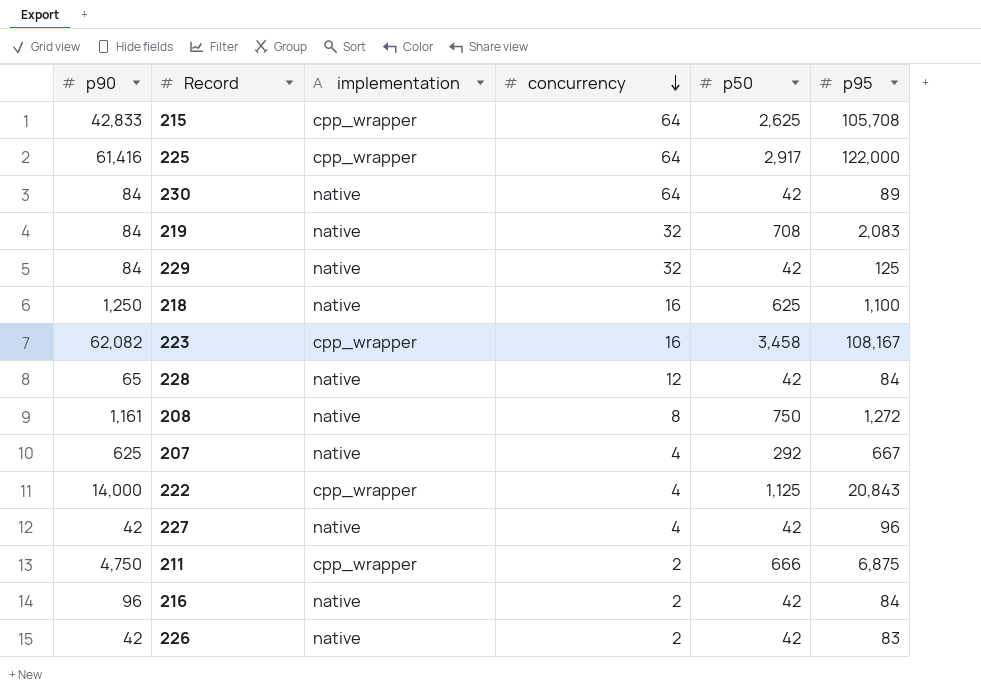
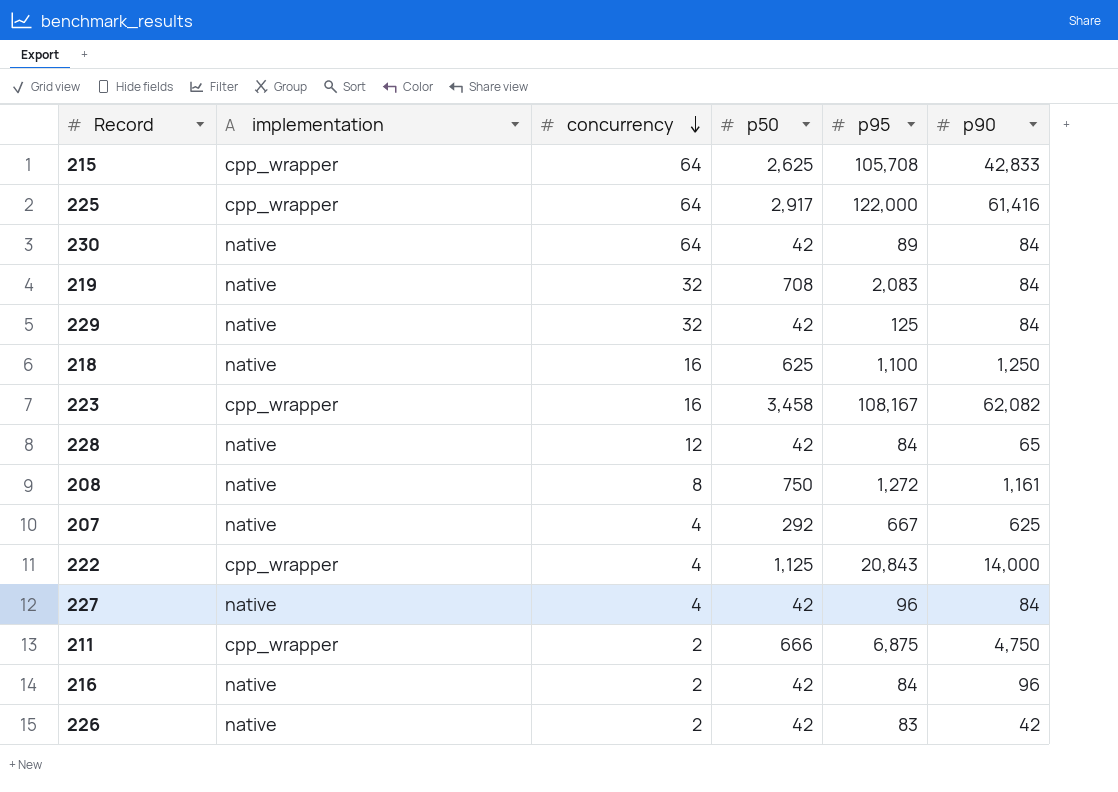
column p90 | position: 1 -> 6
227 | p90: 42 -> 84

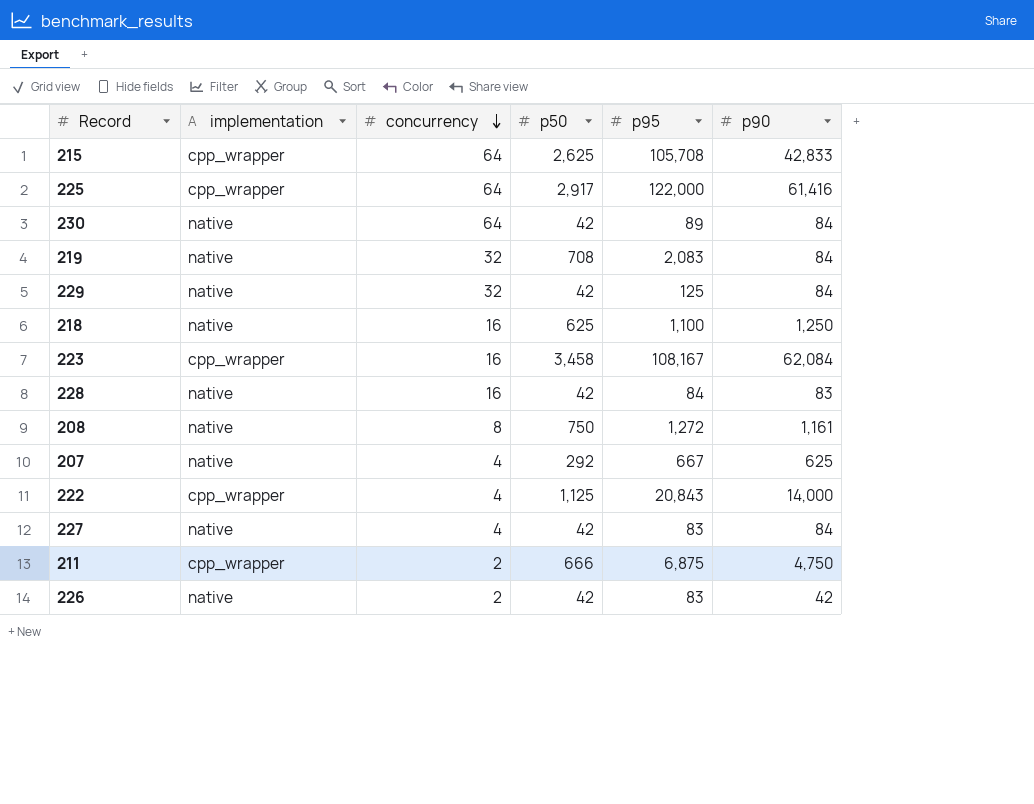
row 216: native | 2 | 42 | 84 | 96 -> none
223 | p90: 62,082 -> 62,084
228 | concurrency: 12 -> 16
228 | p90: 65 -> 83
227 | p95: 96 -> 83

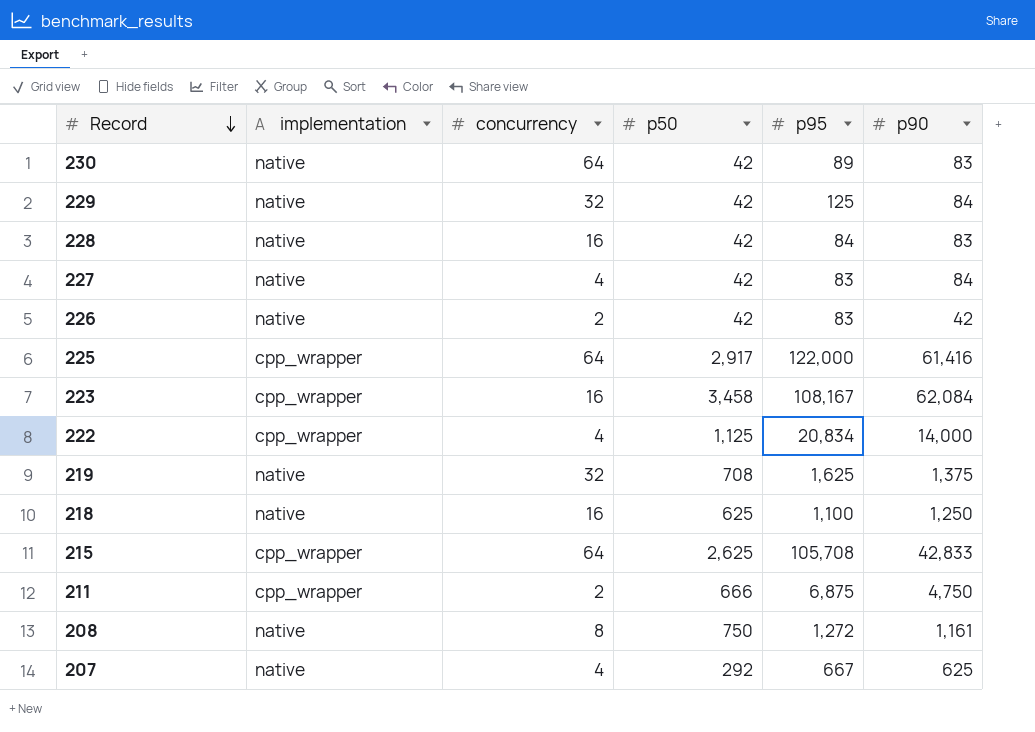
row order: concurrency descending -> Record descending
230 | p90: 84 -> 83
222 | p95: 20,843 -> 20,834
219 | p95: 2,083 -> 1,625
219 | p90: 84 -> 1,375

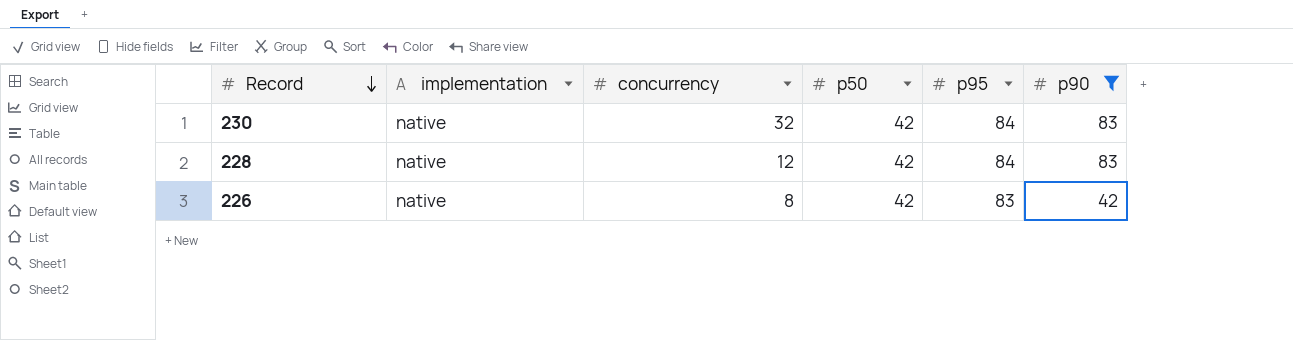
filter: none -> p90 <= 83
230 | concurrency: 64 -> 32
230 | p95: 89 -> 84
228 | concurrency: 16 -> 12
226 | concurrency: 2 -> 8

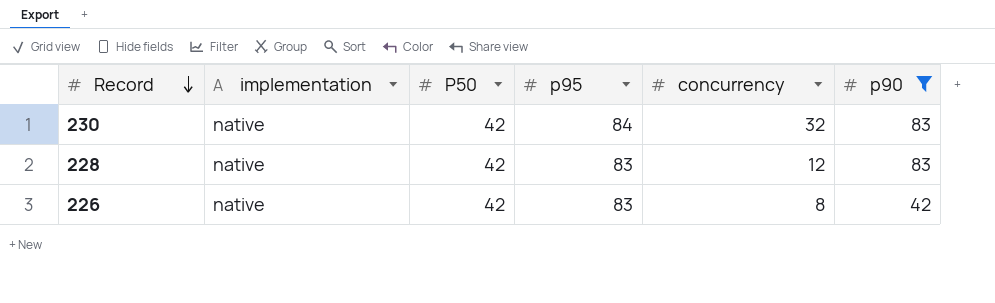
column name: p50 -> P50
column concurrency | position: 3 -> 5
228 | p95: 84 -> 83

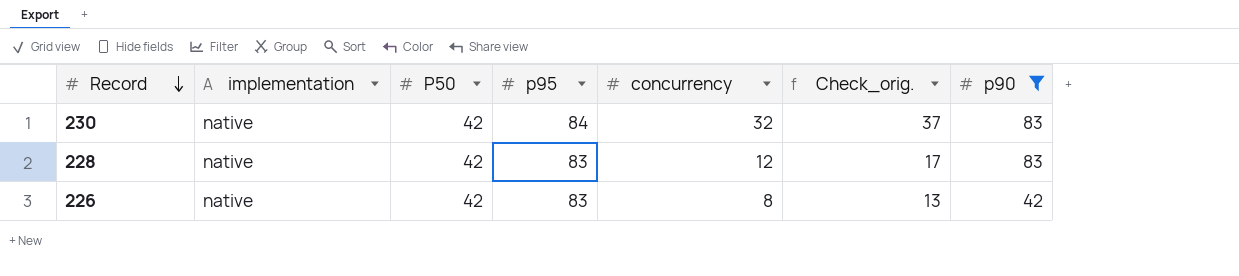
column Check_orig. | formula: none -> [concurrency] + 5

